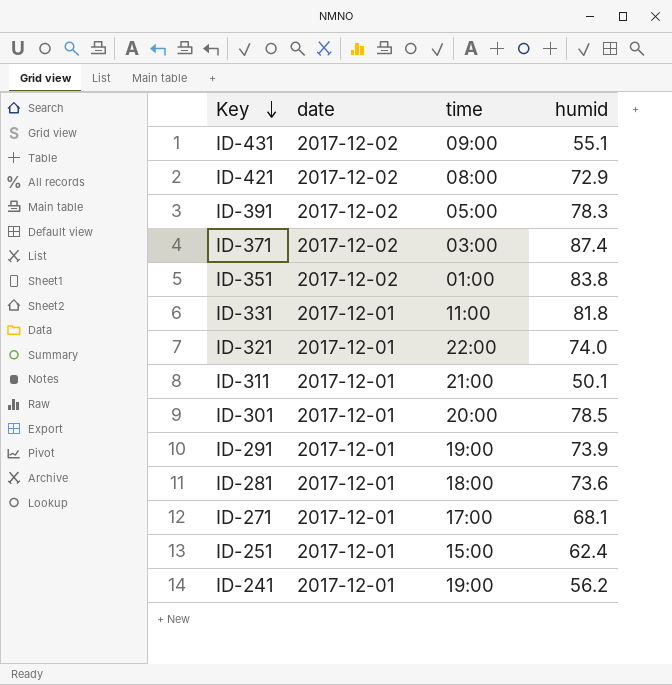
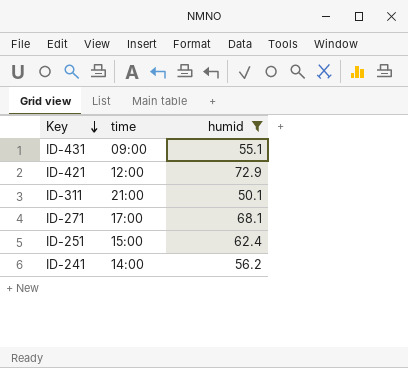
filter: none -> humid <= 72.9
column date | position: 2 -> none
ID-421 | time: 08:00 -> 12:00
ID-241 | time: 19:00 -> 14:00

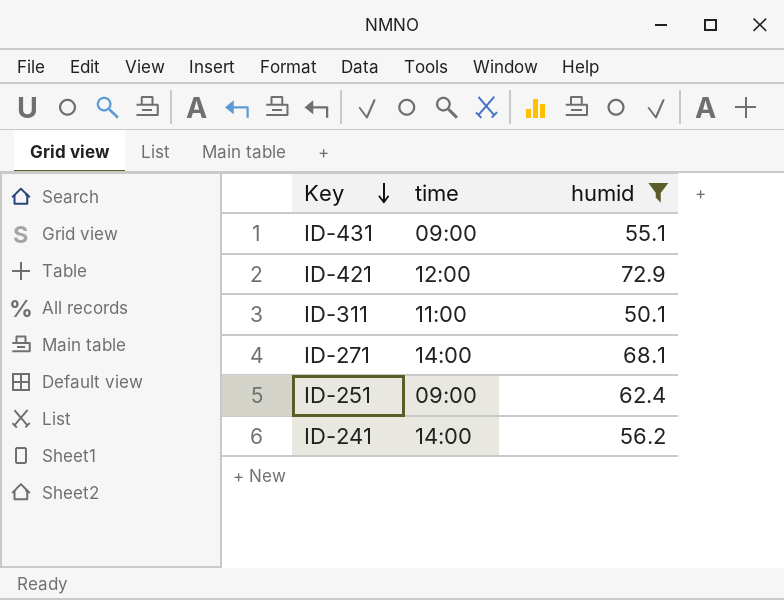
ID-311 | time: 21:00 -> 11:00
ID-271 | time: 17:00 -> 14:00
ID-251 | time: 15:00 -> 09:00

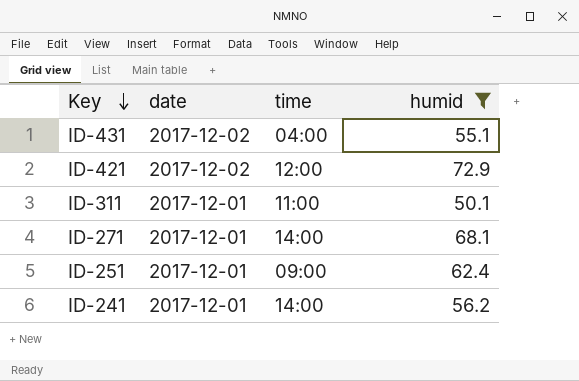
column date | position: none -> 2
ID-431 | time: 09:00 -> 04:00

